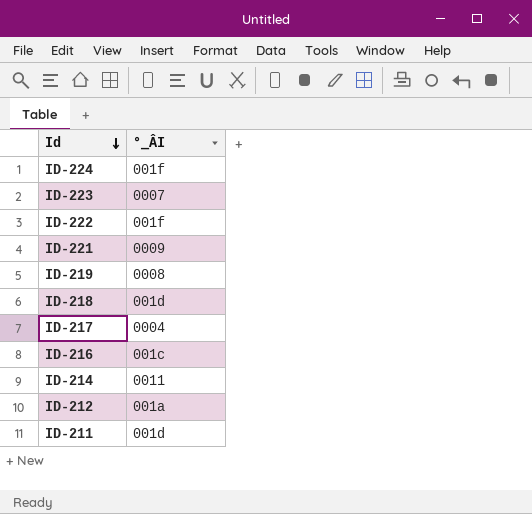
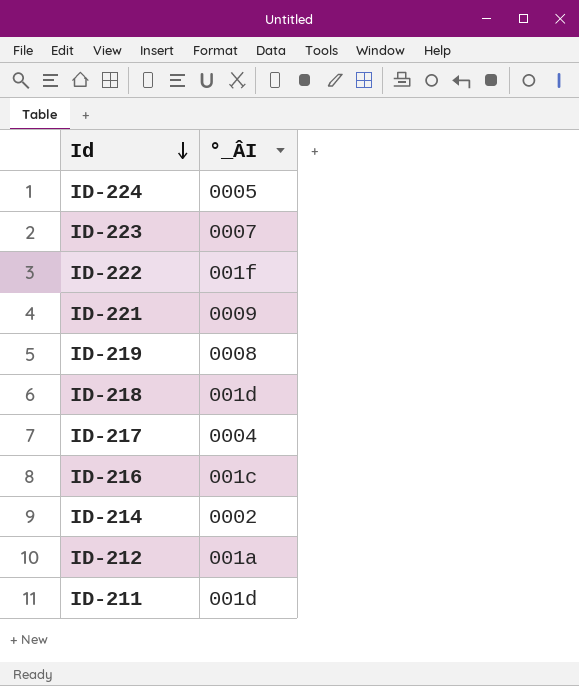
ID-224 | °_ÂI: 001f -> 0005
ID-214 | °_ÂI: 0011 -> 0002

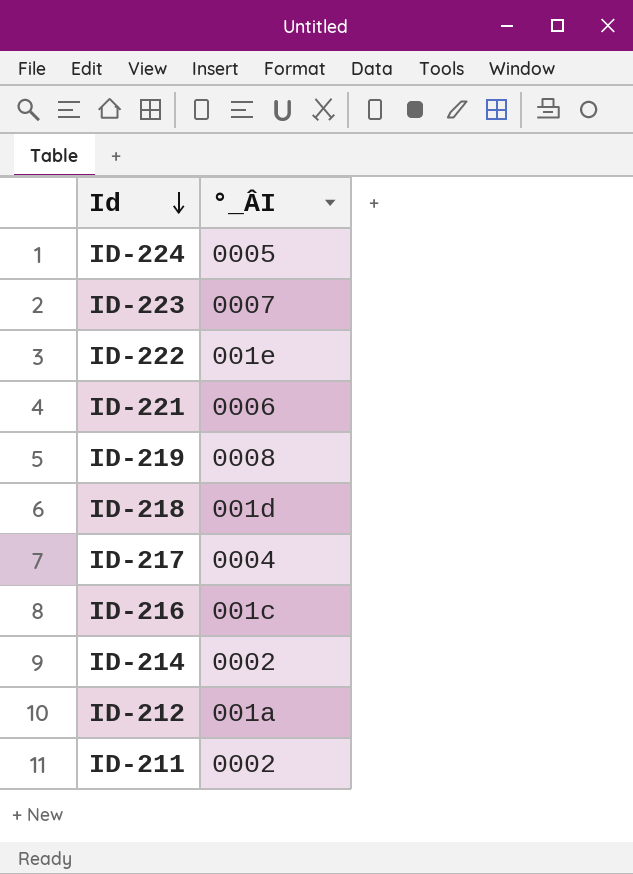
ID-222 | °_ÂI: 001f -> 001e
ID-221 | °_ÂI: 0009 -> 0006
ID-211 | °_ÂI: 001d -> 0002

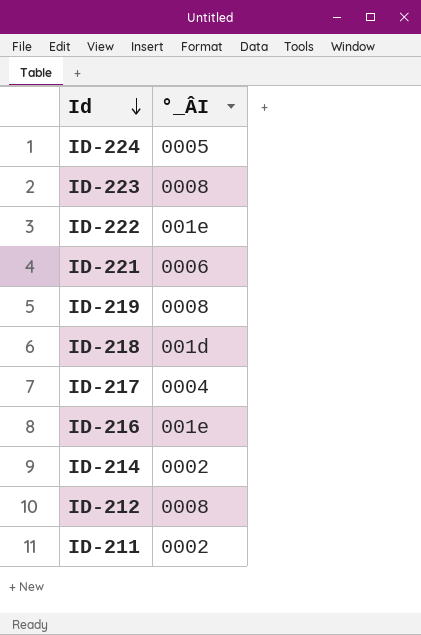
ID-223 | °_ÂI: 0007 -> 0008
ID-216 | °_ÂI: 001c -> 001e
ID-212 | °_ÂI: 001a -> 0008

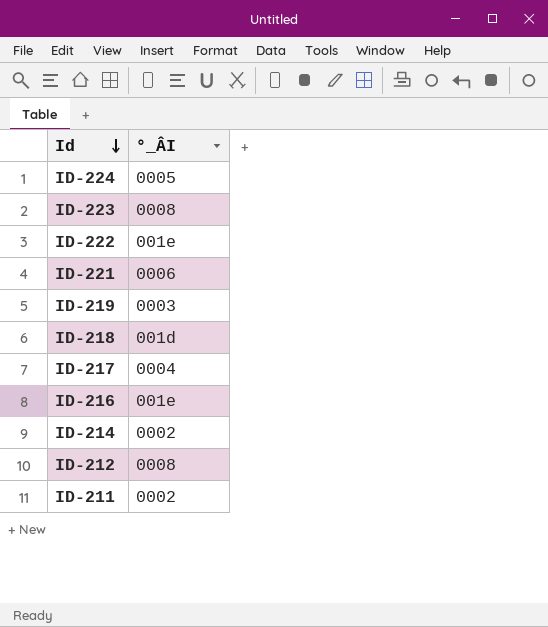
ID-219 | °_ÂI: 0008 -> 0003

